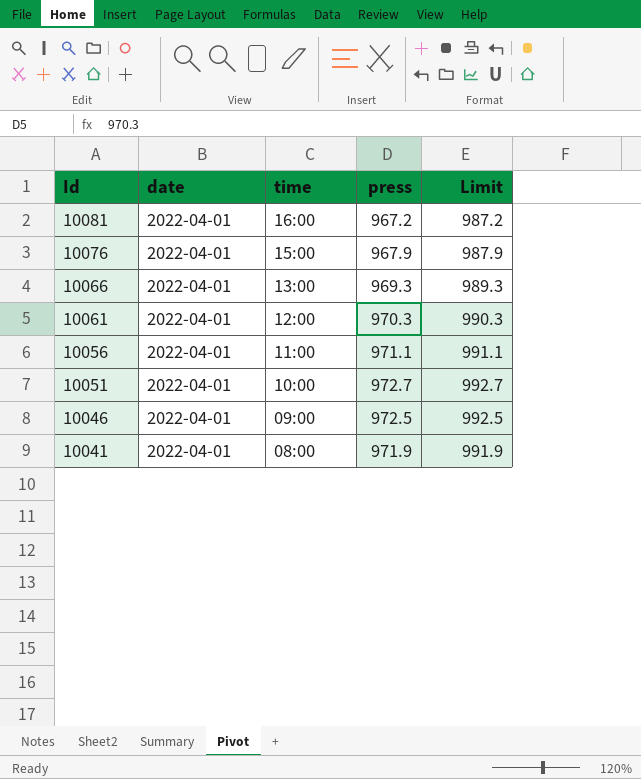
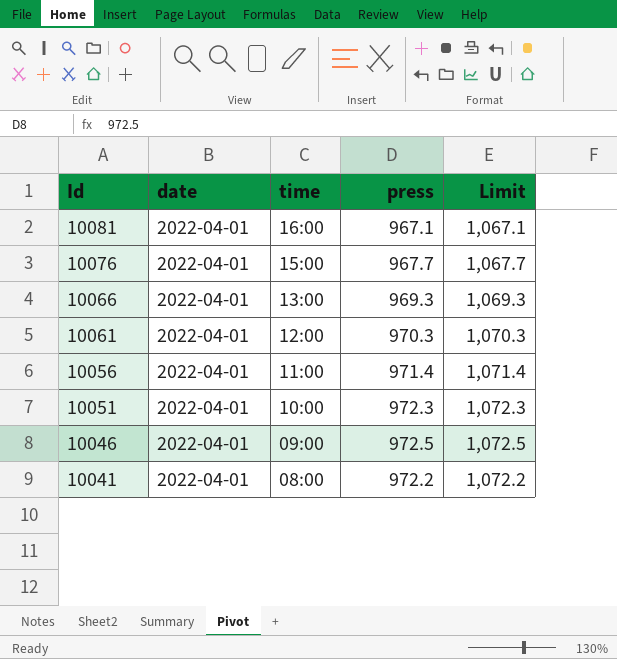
column Limit | formula: [press] + 20 -> [press] + 100
10081 | press: 967.2 -> 967.1
10076 | press: 967.9 -> 967.7
10056 | press: 971.1 -> 971.4
10051 | press: 972.7 -> 972.3
10041 | press: 971.9 -> 972.2

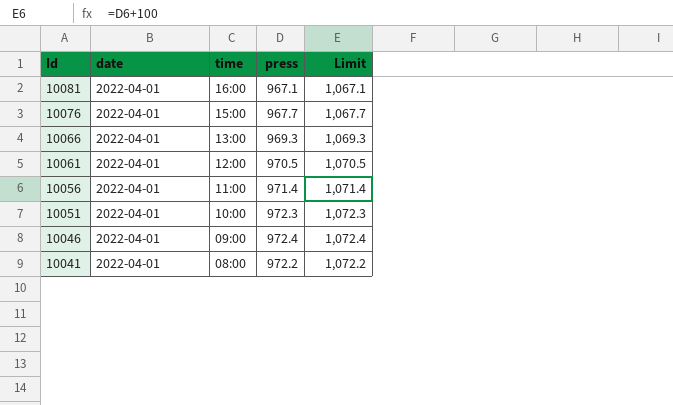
10061 | press: 970.3 -> 970.5
10061 | Limit: 1,070.3 -> 1,070.5
10046 | press: 972.5 -> 972.4
10046 | Limit: 1,072.5 -> 1,072.4

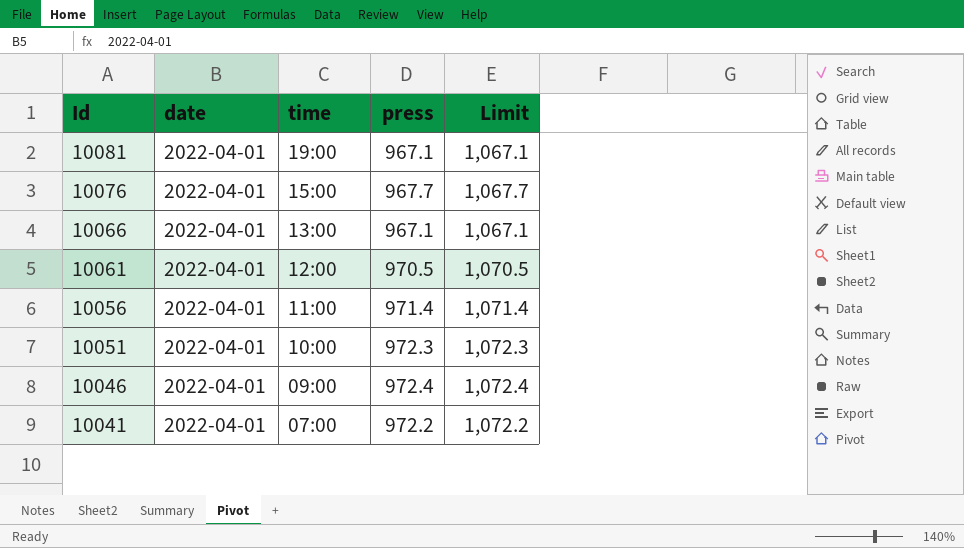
10081 | time: 16:00 -> 19:00
10066 | press: 969.3 -> 967.1
10066 | Limit: 1,069.3 -> 1,067.1
10041 | time: 08:00 -> 07:00

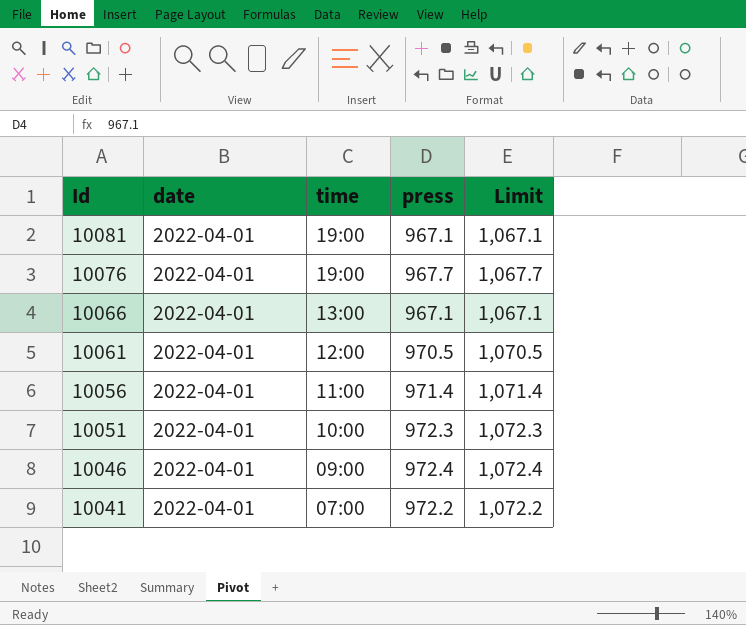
10076 | time: 15:00 -> 19:00

